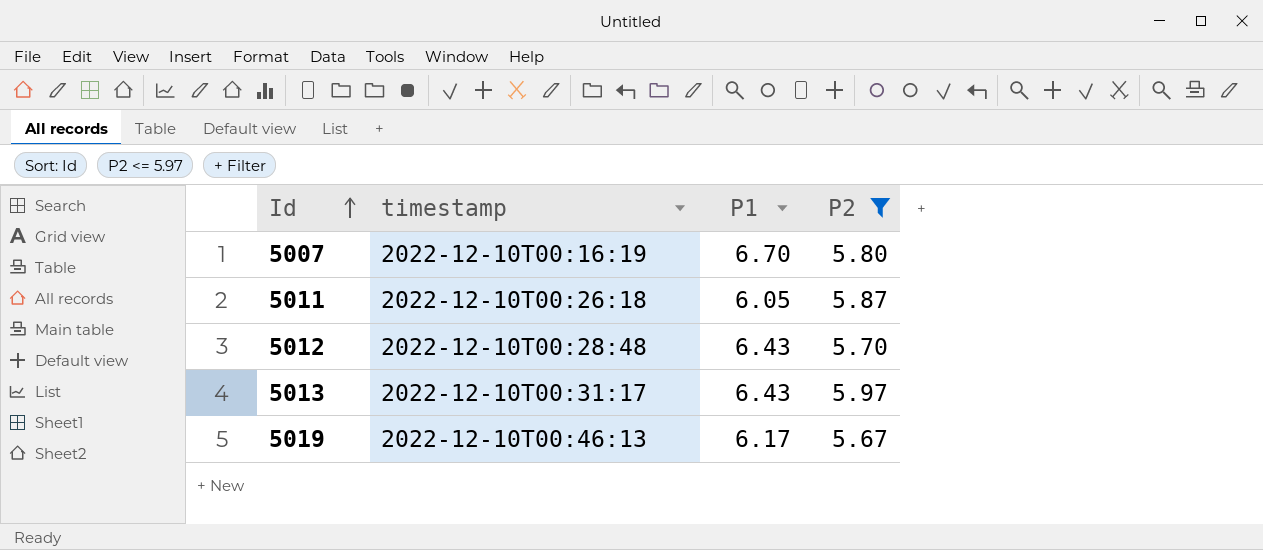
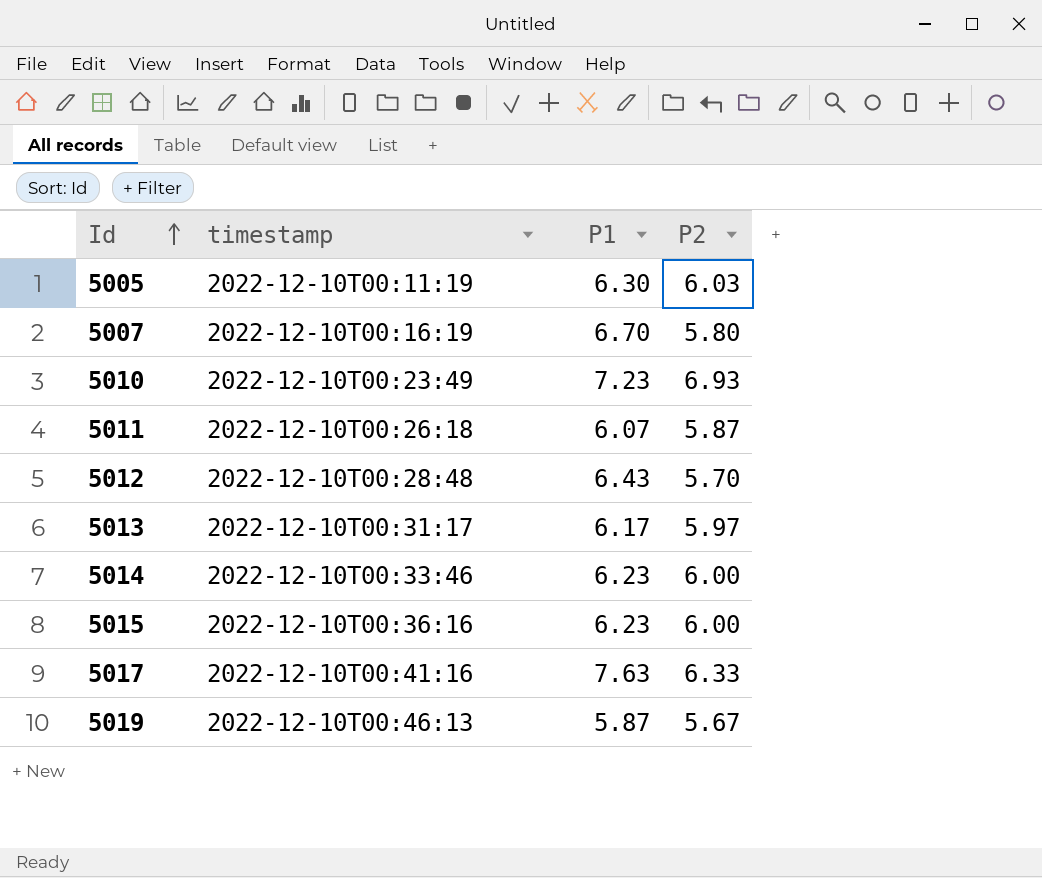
filter: P2 <= 5.97 -> none
5011 | P1: 6.05 -> 6.07
5013 | P1: 6.43 -> 6.17
5019 | P1: 6.17 -> 5.87

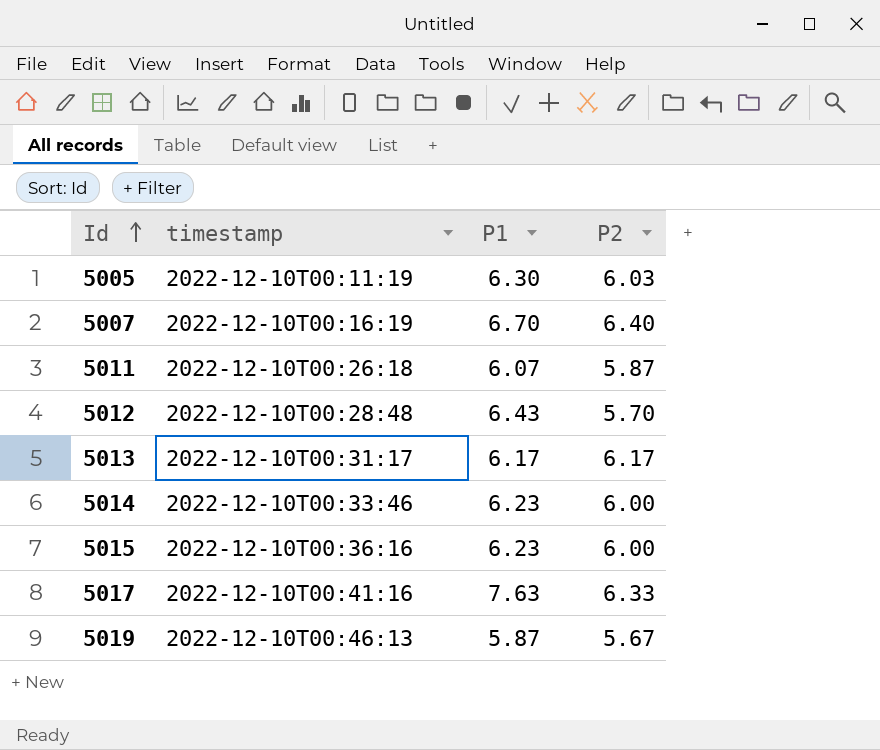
row 5010: 2022-12-10T00:23:49 | 7.23 | 6.93 -> none
5007 | P2: 5.80 -> 6.40
5013 | P2: 5.97 -> 6.17

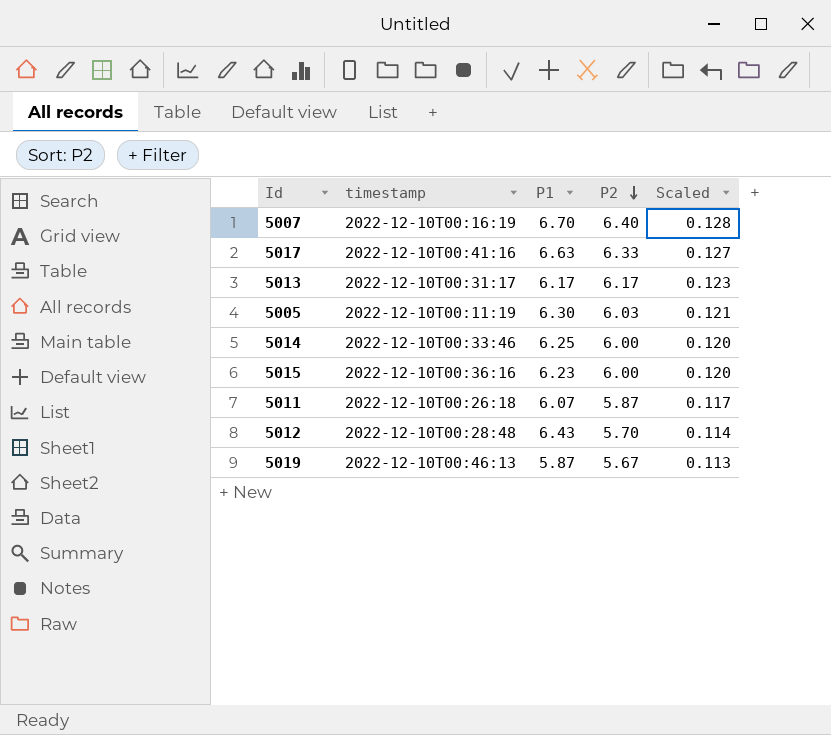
row order: Id ascending -> P2 descending
column Scaled | formula: none -> [P2] * 0.02
5017 | P1: 7.63 -> 6.63
5014 | P1: 6.23 -> 6.25

